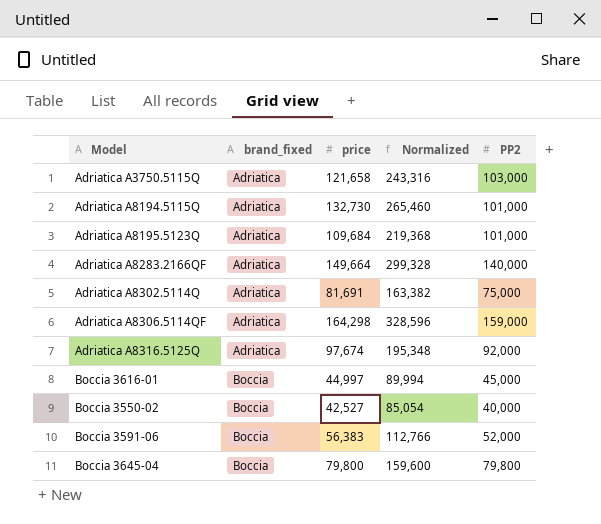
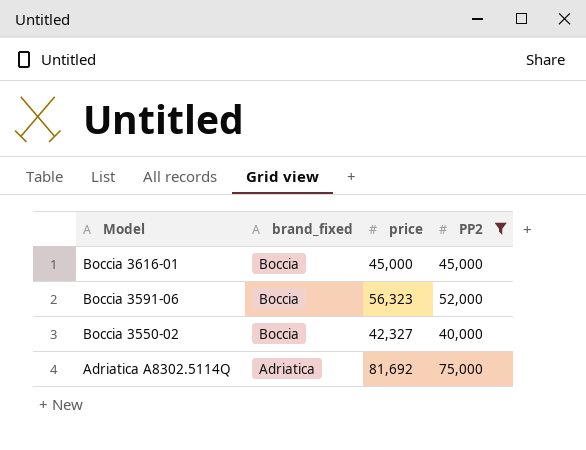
filter: none -> PP2 <= 75,000
row order: brand_fixed ascending -> Model descending
column Normalized | formula: [price] * 2 -> none
Boccia 3616-01 | price: 44,997 -> 45,000
Boccia 3591-06 | price: 56,383 -> 56,323
Boccia 3550-02 | price: 42,527 -> 42,327
Adriatica A8302.5114Q | price: 81,691 -> 81,692

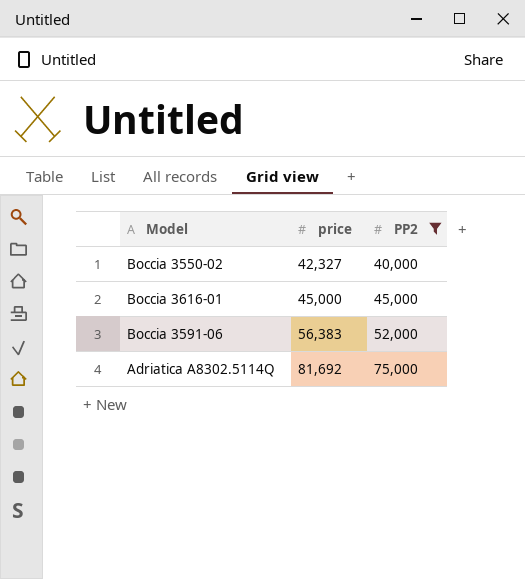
row order: Model descending -> price ascending
column brand_fixed | position: 2 -> none
Boccia 3591-06 | price: 56,323 -> 56,383

